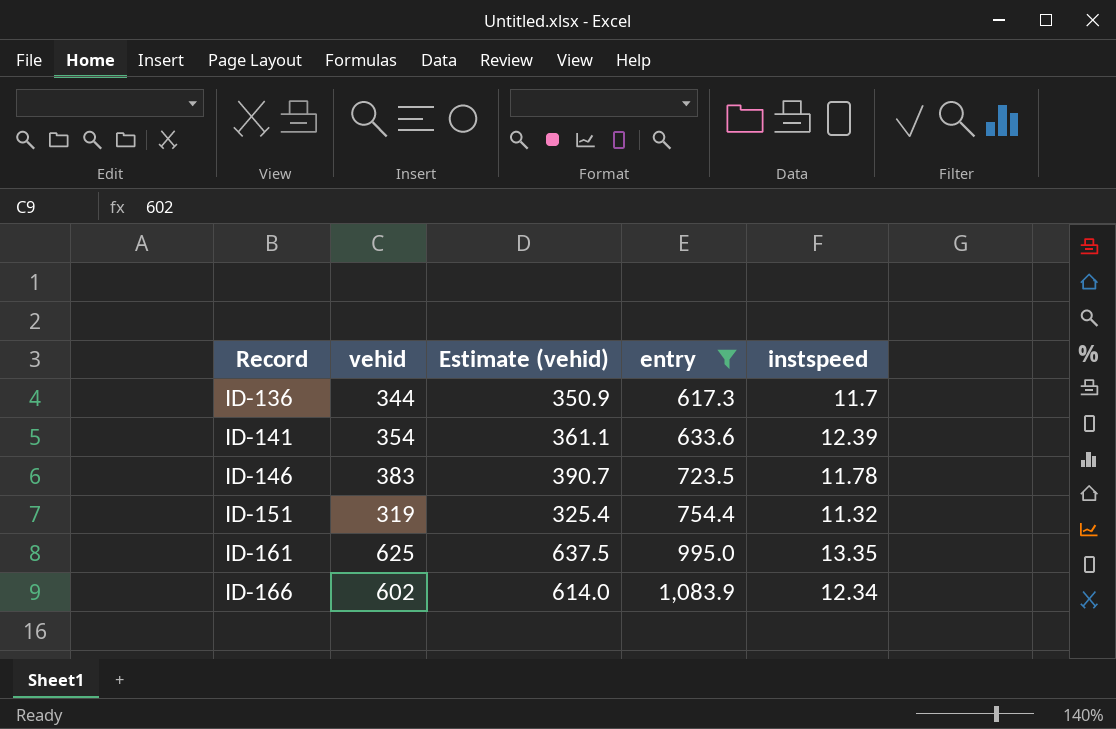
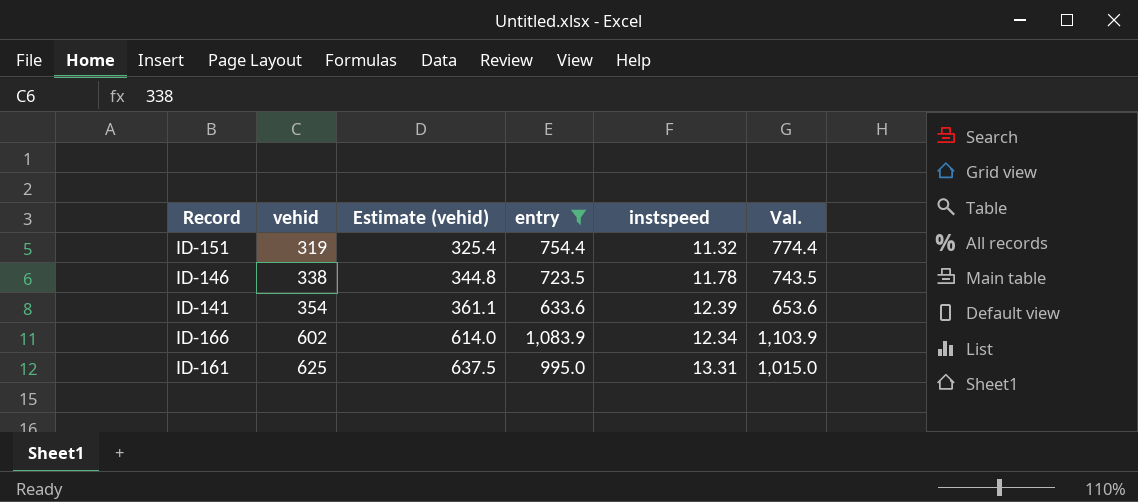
row order: Record ascending -> vehid ascending
column Val. | formula: none -> [entry] + 20
row ID-136: 344 | 350.9 | 617.3 | 11.7 -> none
ID-146 | vehid: 383 -> 338
ID-146 | Estimate (vehid): 390.7 -> 344.8
ID-161 | instspeed: 13.35 -> 13.31

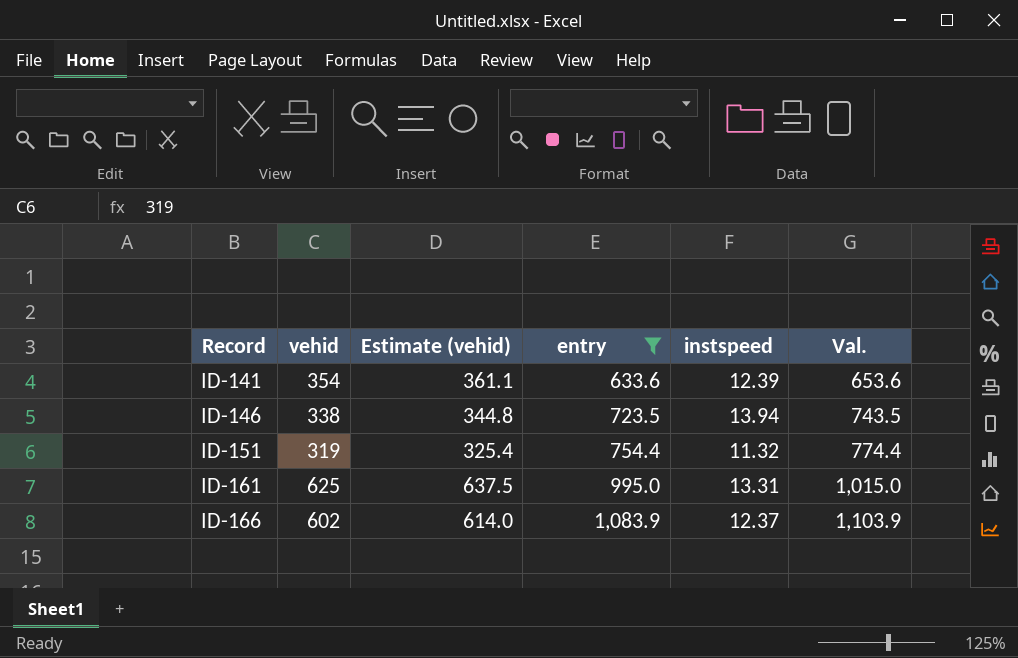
row order: vehid ascending -> Record ascending
ID-146 | instspeed: 11.78 -> 13.94
ID-166 | instspeed: 12.34 -> 12.37

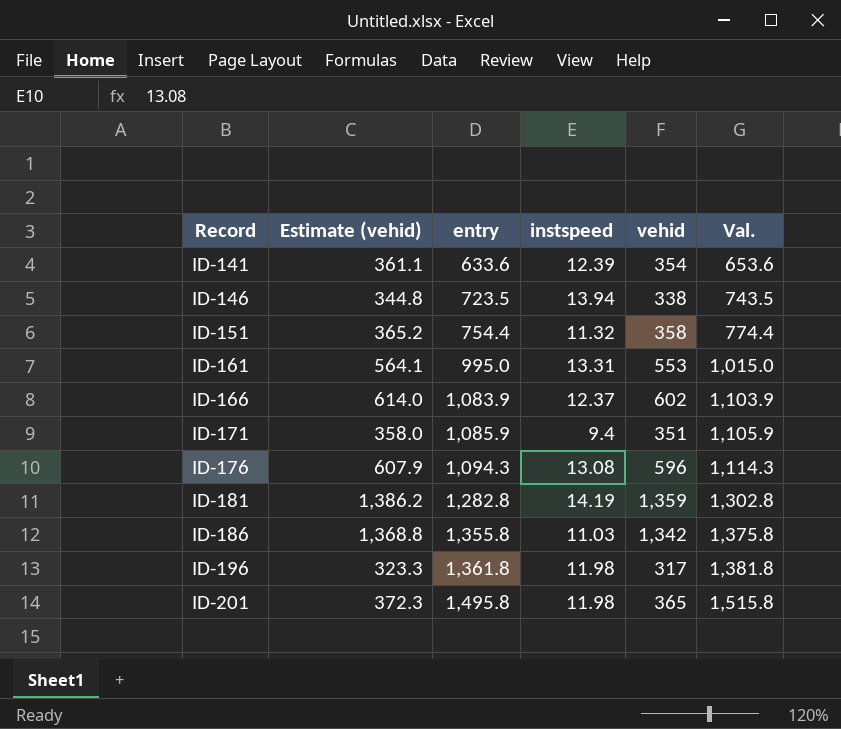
filter: entry <= 1,083.9 -> none
column vehid | position: 2 -> 5
ID-151 | Estimate (vehid): 325.4 -> 365.2
ID-151 | vehid: 319 -> 358
ID-161 | Estimate (vehid): 637.5 -> 564.1
ID-161 | vehid: 625 -> 553

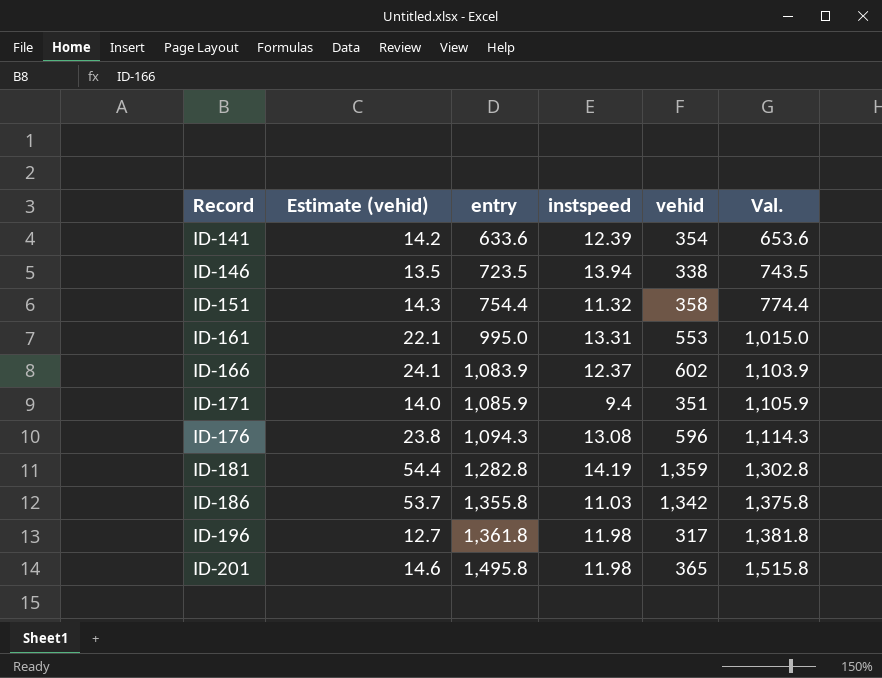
column Estimate (vehid) | formula: [vehid] * 1.02 -> [vehid] * 0.04

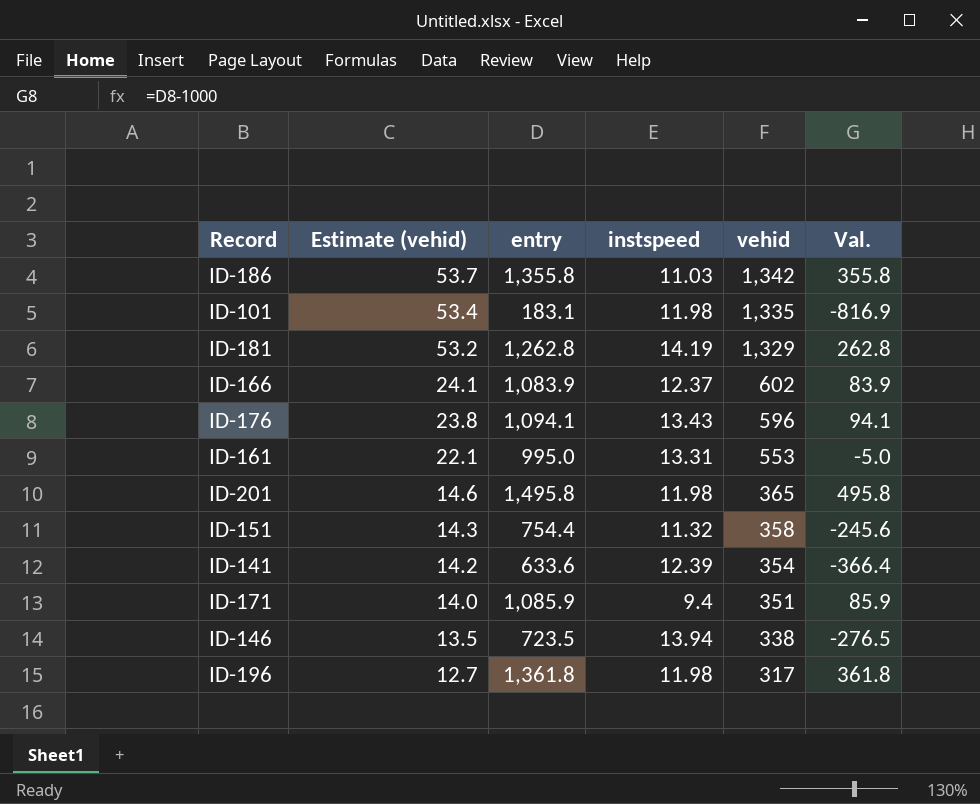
row order: Record ascending -> Estimate (vehid) descending
column Val. | formula: [entry] + 20 -> [entry] - 1000
row ID-101: none -> 53.4 | 183.1 | 11.98 | 1,335 | -816.9
ID-181 | Estimate (vehid): 54.4 -> 53.2
ID-181 | entry: 1,282.8 -> 1,262.8
ID-181 | vehid: 1,359 -> 1,329
ID-176 | entry: 1,094.3 -> 1,094.1
ID-176 | instspeed: 13.08 -> 13.43

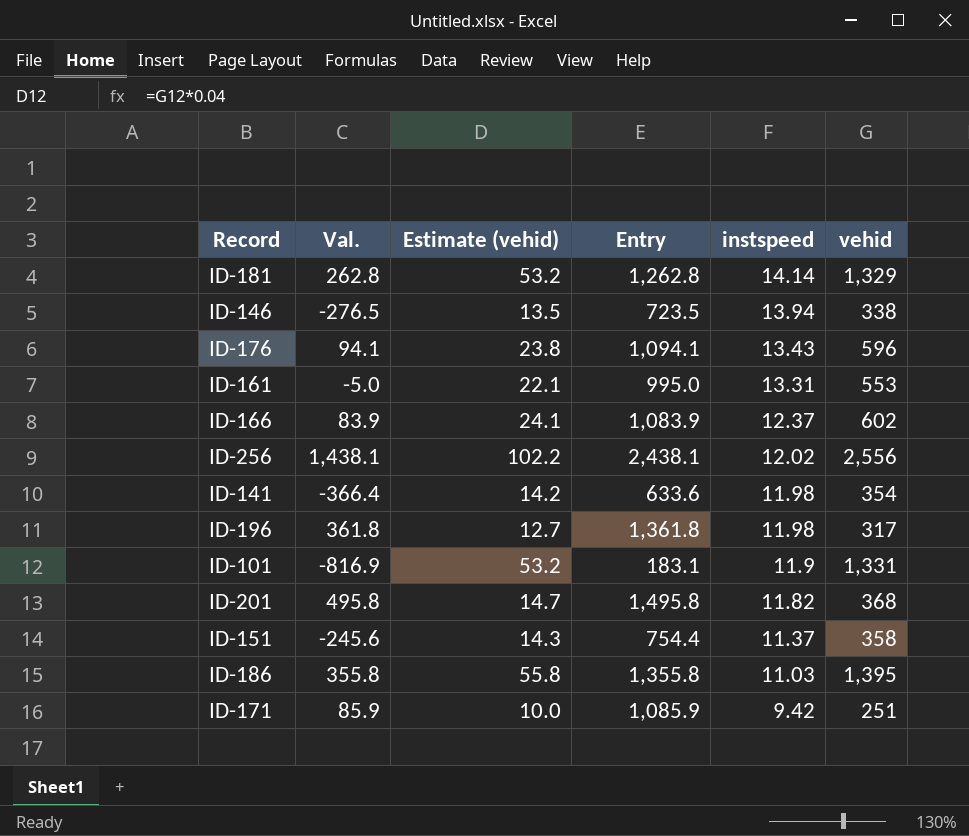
row order: Estimate (vehid) descending -> instspeed descending
column Val. | position: 6 -> 2
column name: entry -> Entry
ID-181 | instspeed: 14.19 -> 14.14
row ID-256: none -> 1,438.1 | 102.2 | 2,438.1 | 12.02 | 2,556
ID-141 | instspeed: 12.39 -> 11.98
ID-101 | Estimate (vehid): 53.4 -> 53.2
ID-101 | instspeed: 11.98 -> 11.9
ID-101 | vehid: 1,335 -> 1,331
ID-201 | Estimate (vehid): 14.6 -> 14.7
ID-201 | instspeed: 11.98 -> 11.82
ID-201 | vehid: 365 -> 368
ID-151 | instspeed: 11.32 -> 11.37
ID-186 | Estimate (vehid): 53.7 -> 55.8
ID-186 | vehid: 1,342 -> 1,395
ID-171 | Estimate (vehid): 14.0 -> 10.0
ID-171 | instspeed: 9.4 -> 9.42
ID-171 | vehid: 351 -> 251

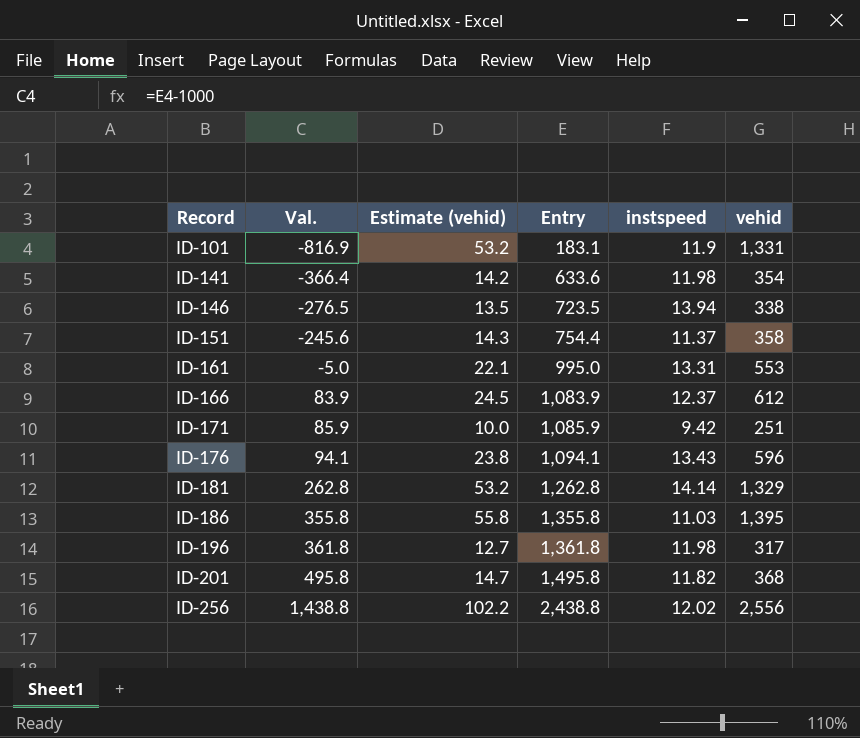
row order: instspeed descending -> Record ascending
ID-166 | Estimate (vehid): 24.1 -> 24.5
ID-166 | vehid: 602 -> 612
ID-256 | Val.: 1,438.1 -> 1,438.8
ID-256 | Entry: 2,438.1 -> 2,438.8

